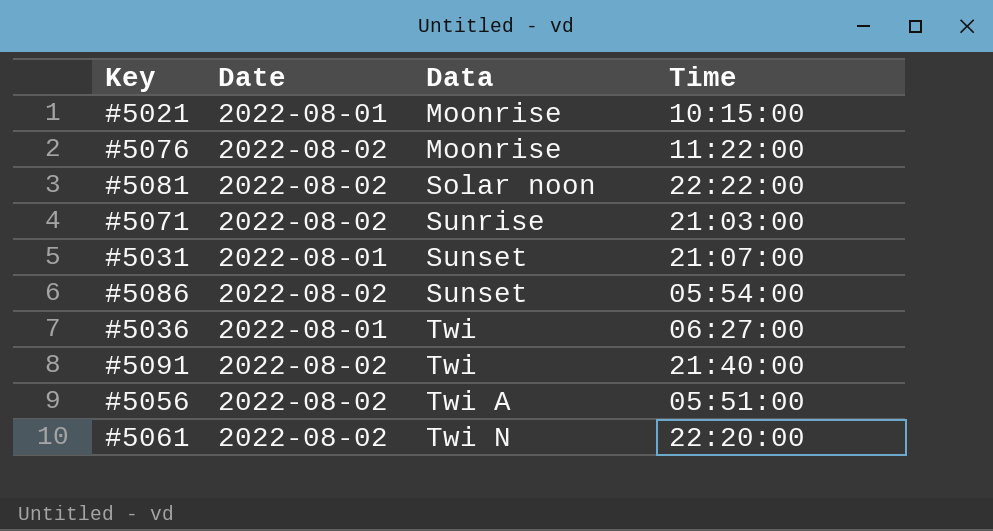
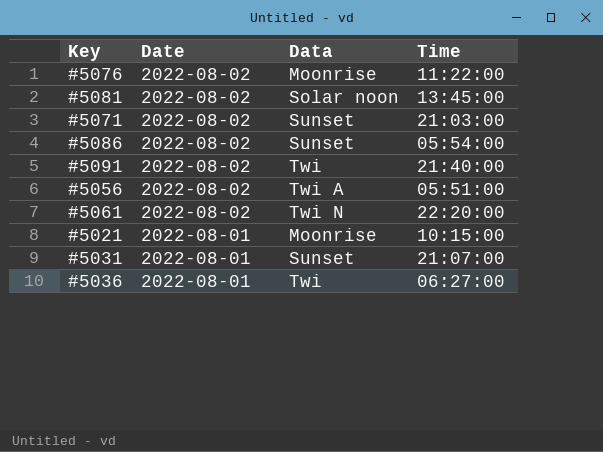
row order: Data ascending -> Date descending
#5081 | Time: 22:22:00 -> 13:45:00
#5071 | Data: Sunrise -> Sunset

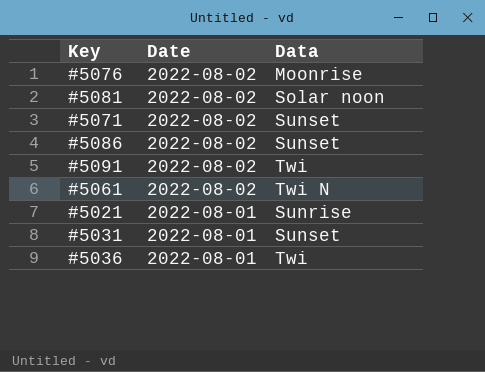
column Time | position: 4 -> none
row #5056: 2022-08-02 | Twi A | 05:51:00 -> none
#5021 | Data: Moonrise -> Sunrise

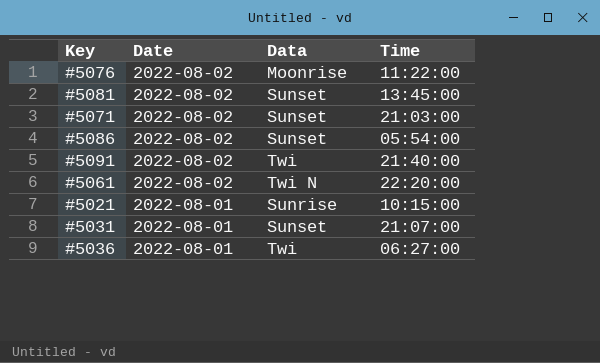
column Time | position: none -> 4
#5081 | Data: Solar noon -> Sunset

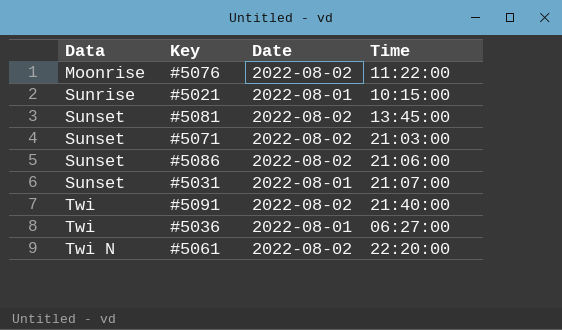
row order: Date descending -> Data ascending
column Data | position: 3 -> 1
#5086 | Time: 05:54:00 -> 21:06:00

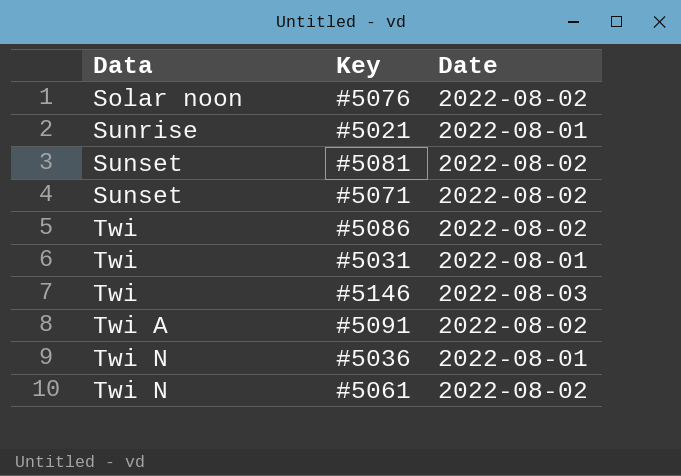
column Time | position: 4 -> none
#5076 | Data: Moonrise -> Solar noon
#5086 | Data: Sunset -> Twi
#5031 | Data: Sunset -> Twi
row #5146: none -> Twi | 2022-08-03
#5091 | Data: Twi -> Twi A
#5036 | Data: Twi -> Twi N

